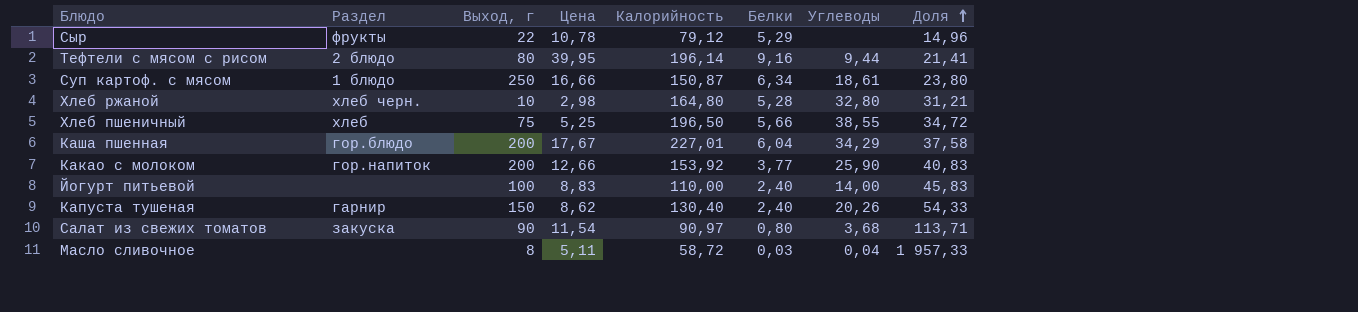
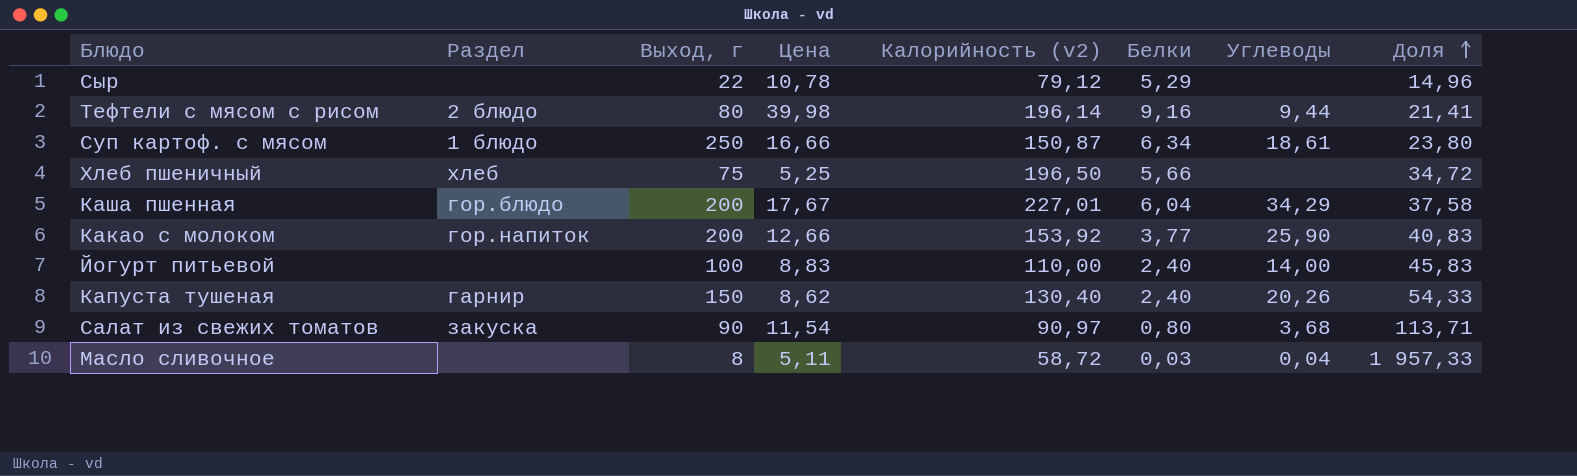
column name: Калорийность -> Калорийность (v2)
row Хлеб ржаной: хлеб черн. | 10 | 2,98 | 164,80 | 5,28 | 32,80 | 31,21 -> none
Сыр | Раздел: фрукты -> none
Тефтели с мясом с рисом | Цена: 39,95 -> 39,98
Хлеб пшеничный | Углеводы: 38,55 -> none

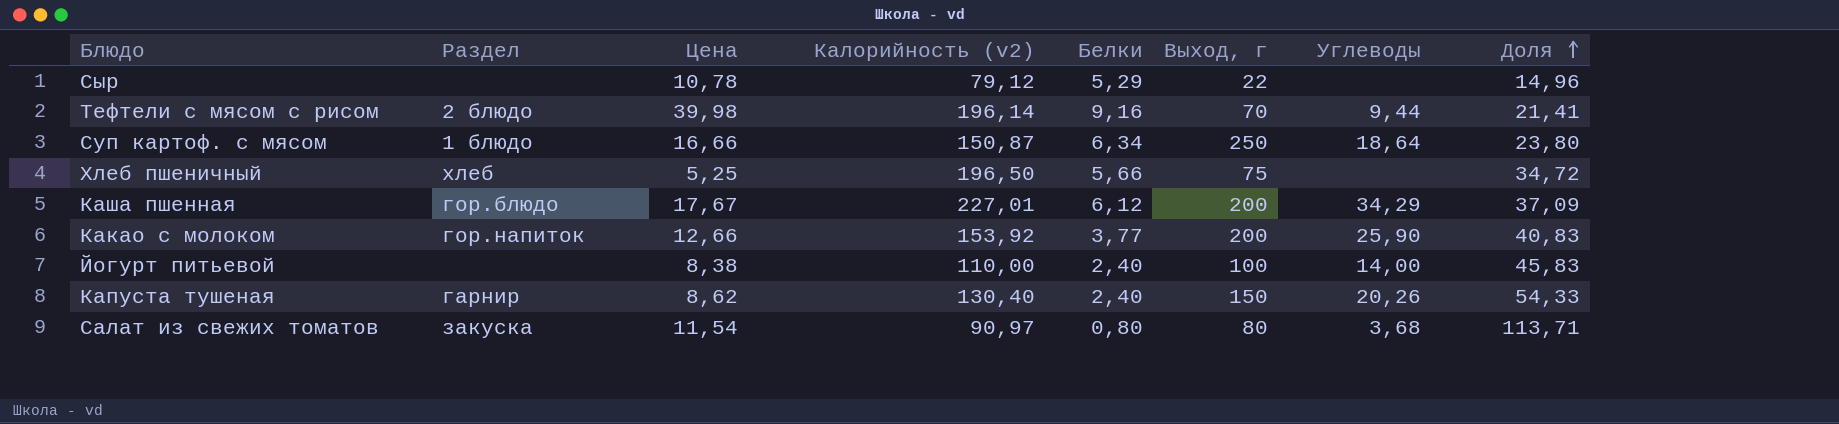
column Выход, г | position: 3 -> 6
row Масло сливочное: none | 8 | 5,11 | 58,72 | 0,03 | 0,04 | 1 957,33 -> none
Тефтели с мясом с рисом | Выход, г: 80 -> 70
Суп картоф. с мясом | Углеводы: 18,61 -> 18,64
Каша пшенная | Белки: 6,04 -> 6,12
Каша пшенная | Доля: 37,58 -> 37,09
Йогурт питьевой | Цена: 8,83 -> 8,38
Салат из свежих томатов | Выход, г: 90 -> 80

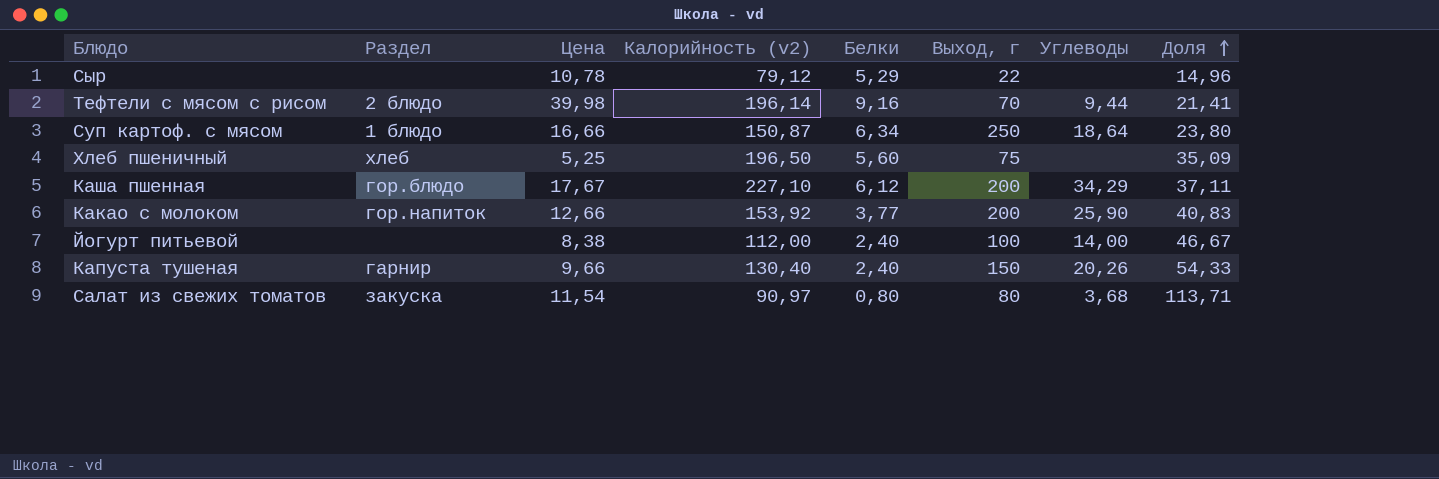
Хлеб пшеничный | Белки: 5,66 -> 5,60
Хлеб пшеничный | Доля: 34,72 -> 35,09
Каша пшенная | Калорийность (v2): 227,01 -> 227,10
Каша пшенная | Доля: 37,09 -> 37,11
Йогурт питьевой | Калорийность (v2): 110,00 -> 112,00
Йогурт питьевой | Доля: 45,83 -> 46,67
Капуста тушеная | Цена: 8,62 -> 9,66

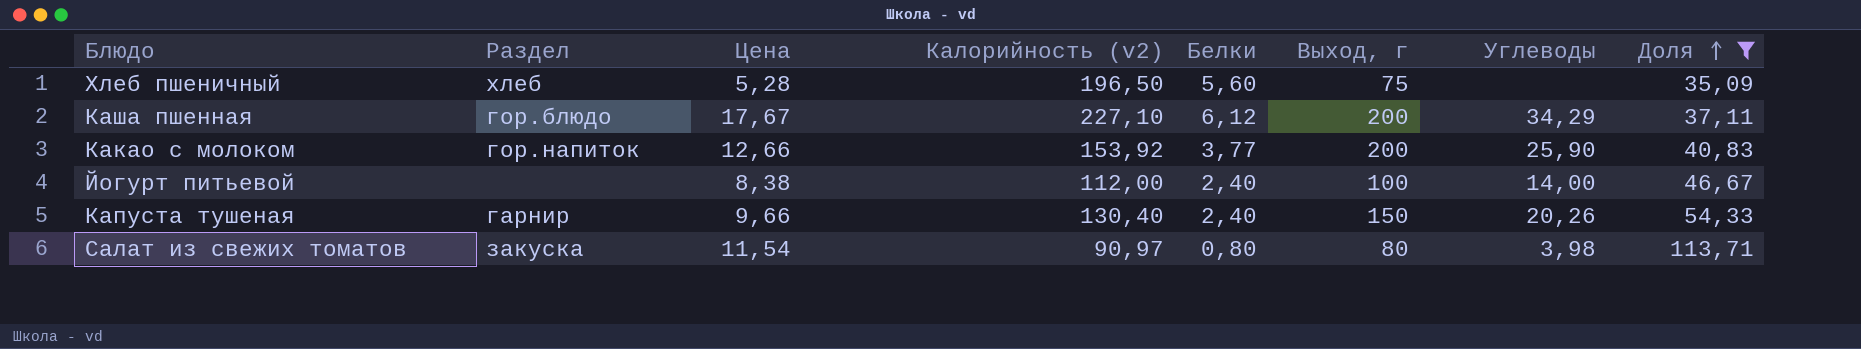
filter: none -> Доля >= 35,09
Хлеб пшеничный | Цена: 5,25 -> 5,28
Салат из свежих томатов | Углеводы: 3,68 -> 3,98

